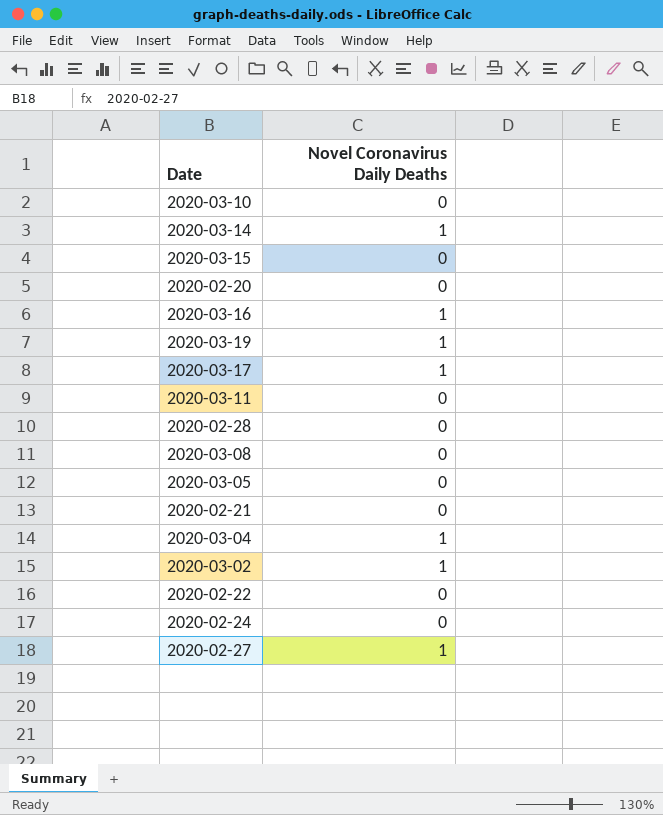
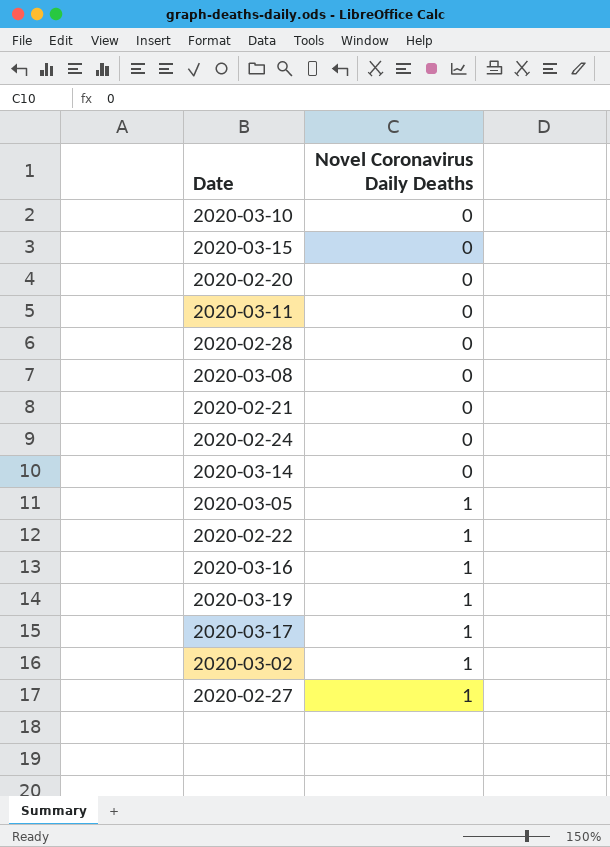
row order: none -> Novel Coronavirus Daily Deaths ascending
row 2020-03-04: 1 -> none
2020-03-14 | Novel Coronavirus Daily Deaths: 1 -> 0
2020-03-05 | Novel Coronavirus Daily Deaths: 0 -> 1
2020-02-22 | Novel Coronavirus Daily Deaths: 0 -> 1

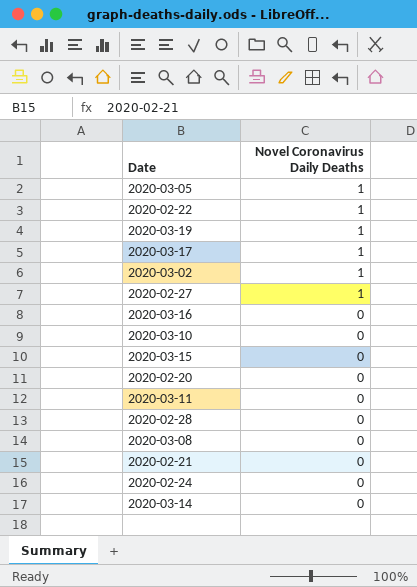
row order: Novel Coronavirus Daily Deaths ascending -> Novel Coronavirus Daily Deaths descending
2020-03-16 | Novel Coronavirus Daily Deaths: 1 -> 0

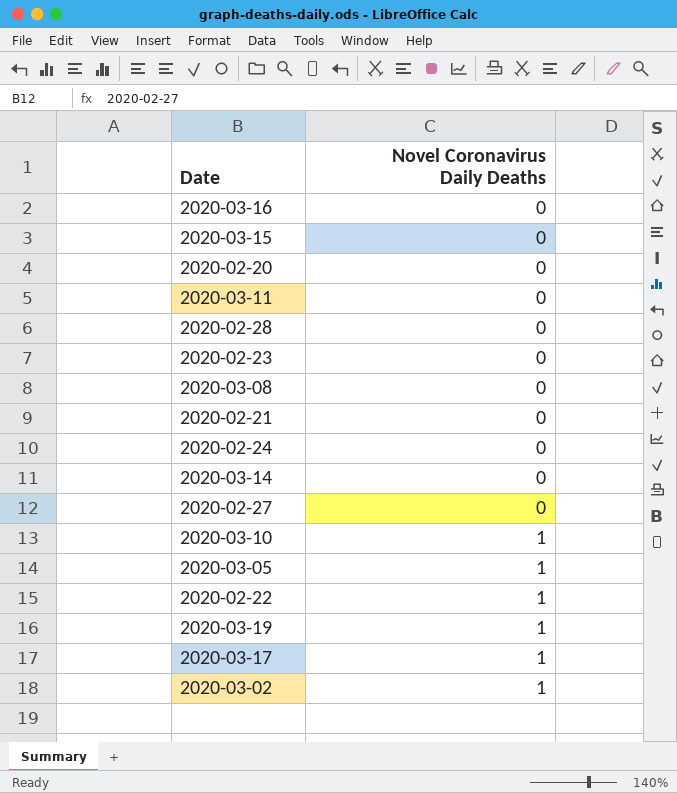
row order: Novel Coronavirus Daily Deaths descending -> Novel Coronavirus Daily Deaths ascending
row 2020-02-23: none -> 0
2020-02-27 | Novel Coronavirus Daily Deaths: 1 -> 0
2020-03-10 | Novel Coronavirus Daily Deaths: 0 -> 1

